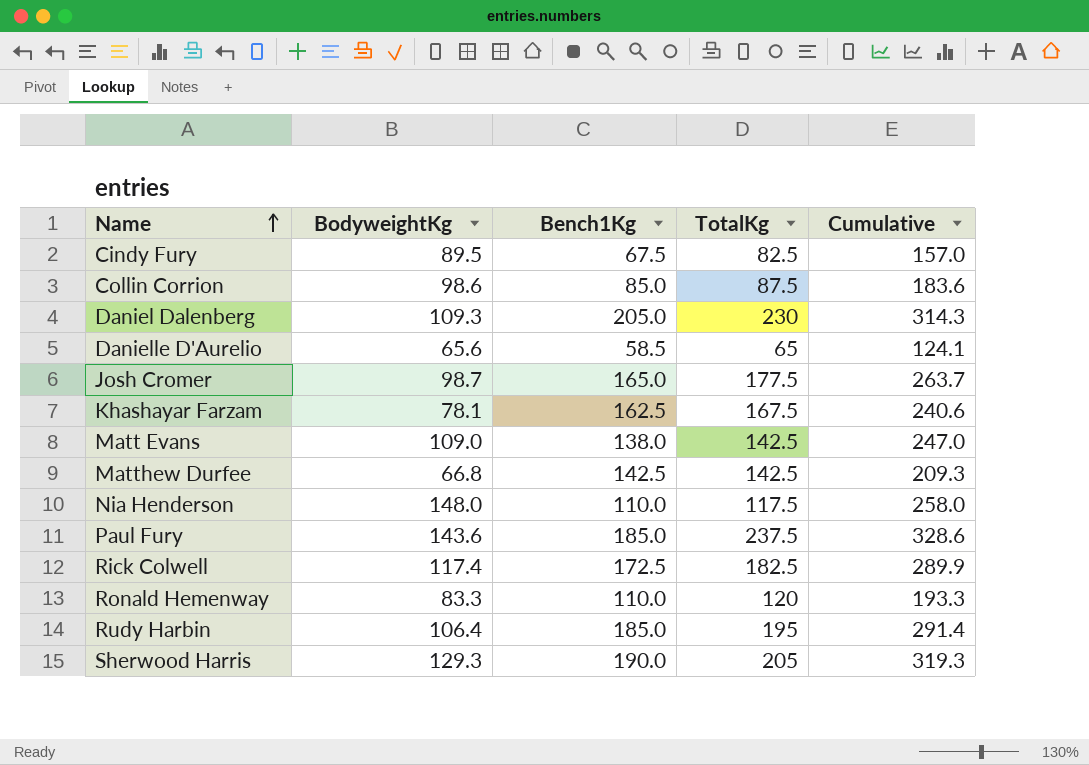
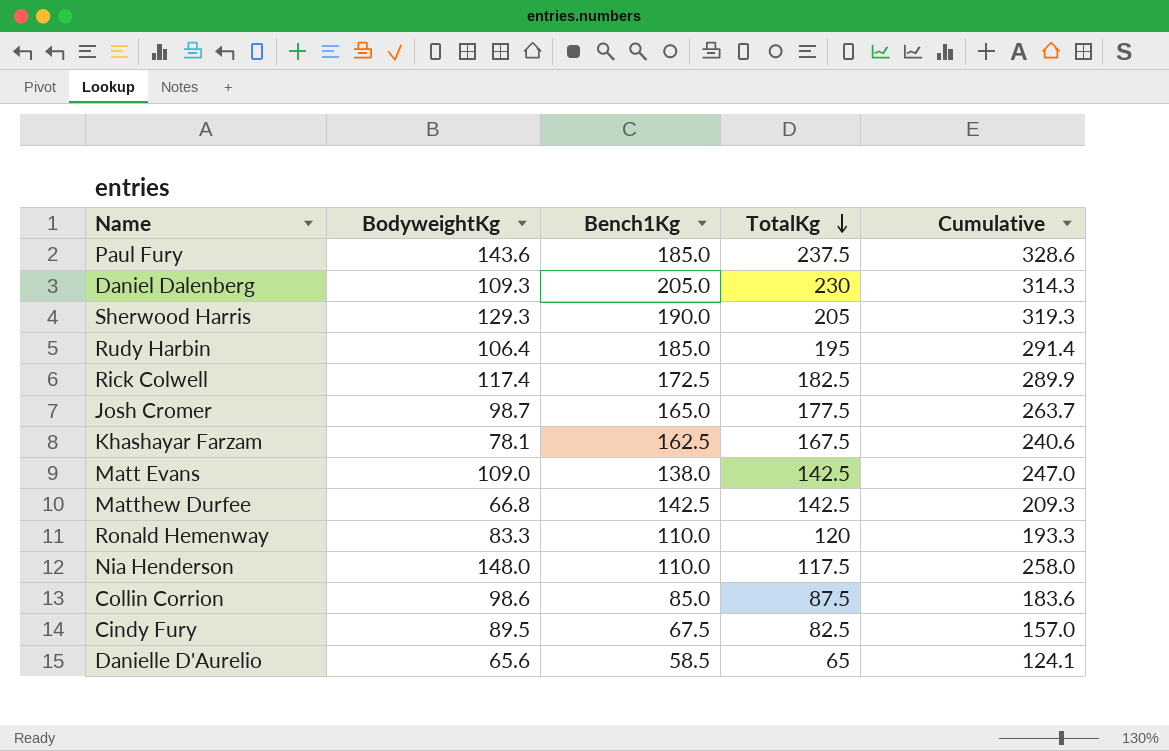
row order: Name ascending -> TotalKg descending

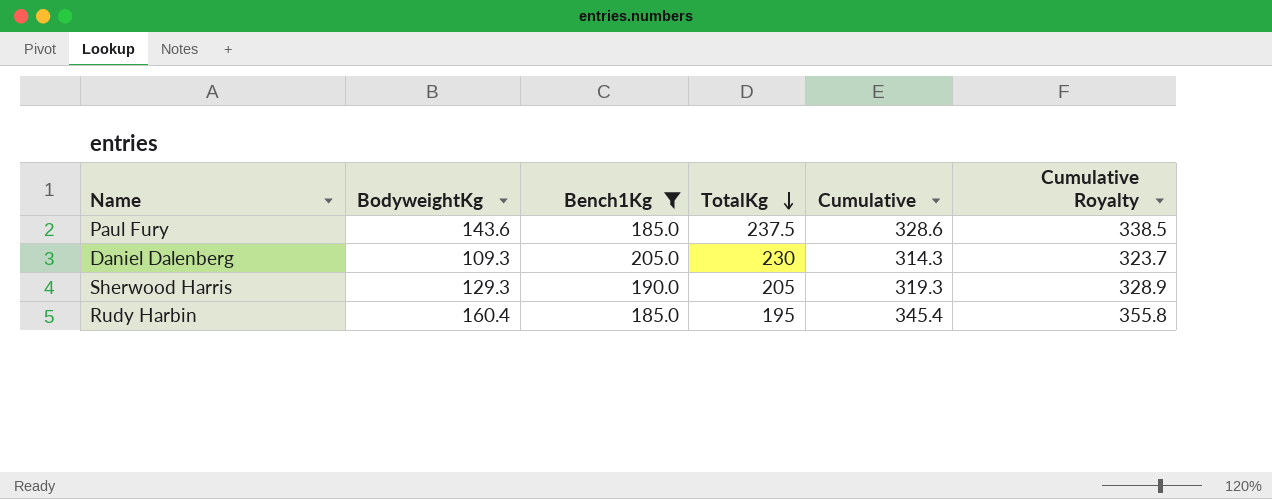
filter: none -> Bench1Kg >= 185.0
column Cumulative Royalty | formula: none -> [Cumulative] * 1.03
Rudy Harbin | BodyweightKg: 106.4 -> 160.4
Rudy Harbin | Cumulative: 291.4 -> 345.4

